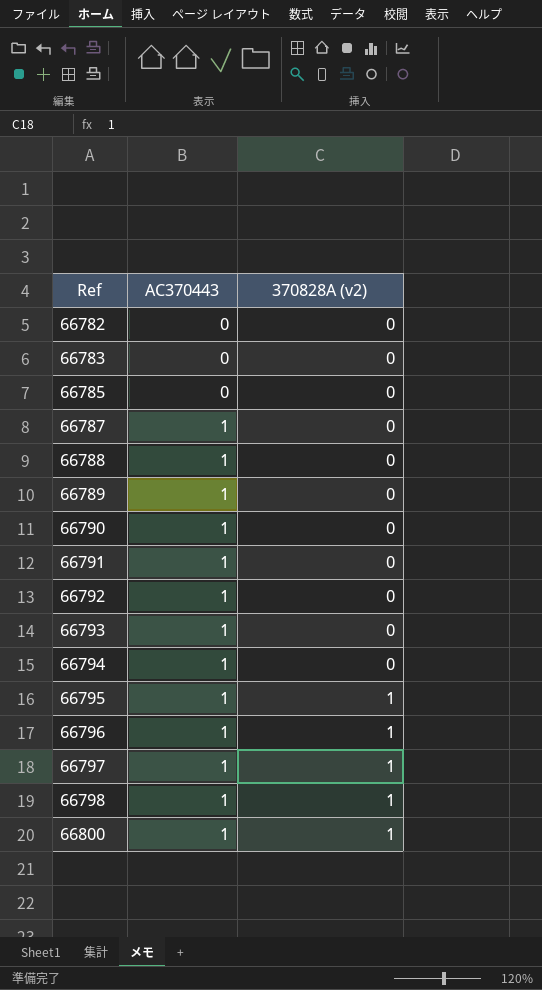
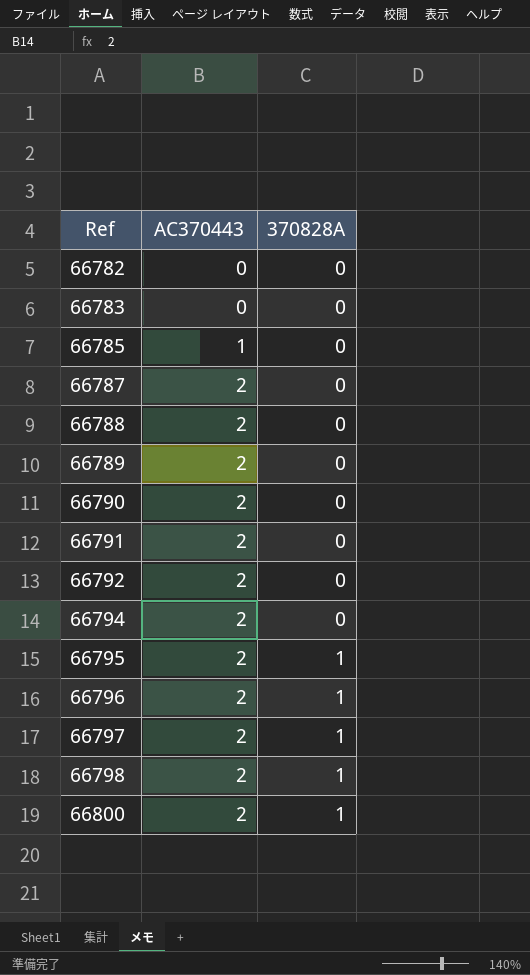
column name: 370828A (v2) -> 370828A
row 66793: 1 | 0 -> none
66785 | AC370443: 0 -> 1
66787 | AC370443: 1 -> 2
66788 | AC370443: 1 -> 2
66789 | AC370443: 1 -> 2
66790 | AC370443: 1 -> 2
66791 | AC370443: 1 -> 2
66792 | AC370443: 1 -> 2
66794 | AC370443: 1 -> 2
66795 | AC370443: 1 -> 2
66796 | AC370443: 1 -> 2
66797 | AC370443: 1 -> 2
66798 | AC370443: 1 -> 2
66800 | AC370443: 1 -> 2

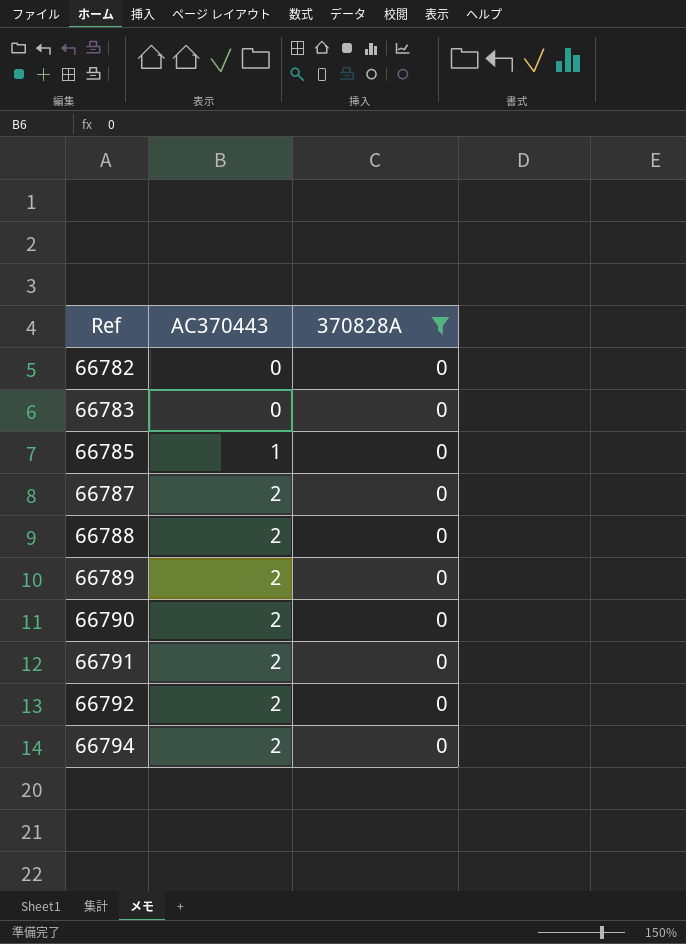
filter: none -> 370828A = 0

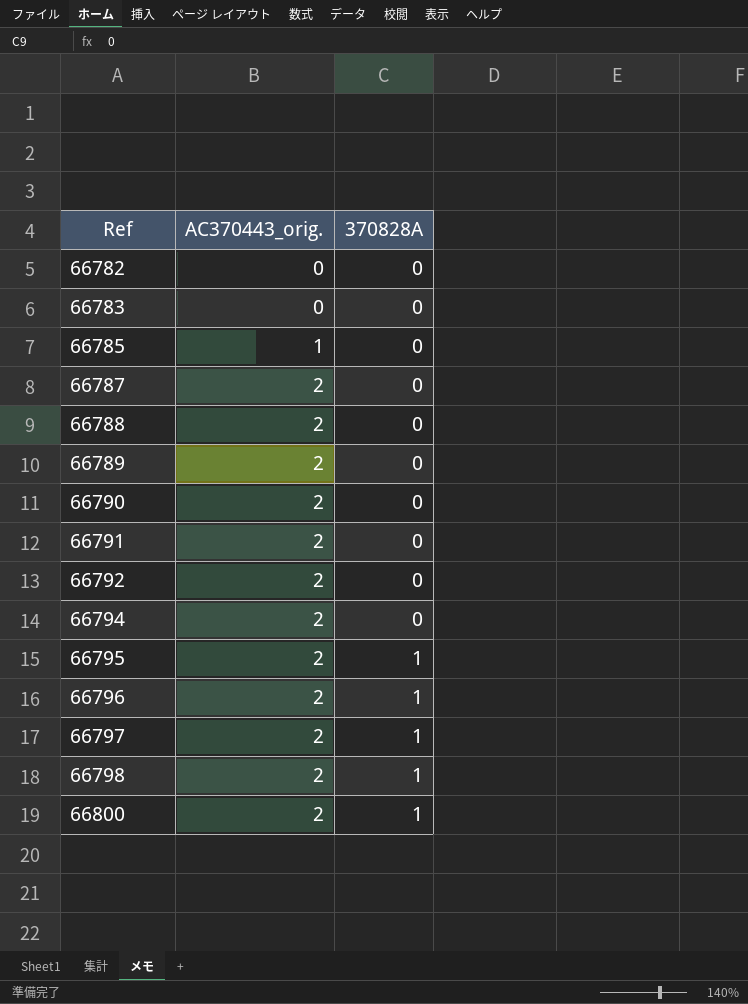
filter: 370828A = 0 -> none
column name: AC370443 -> AC370443_orig.

